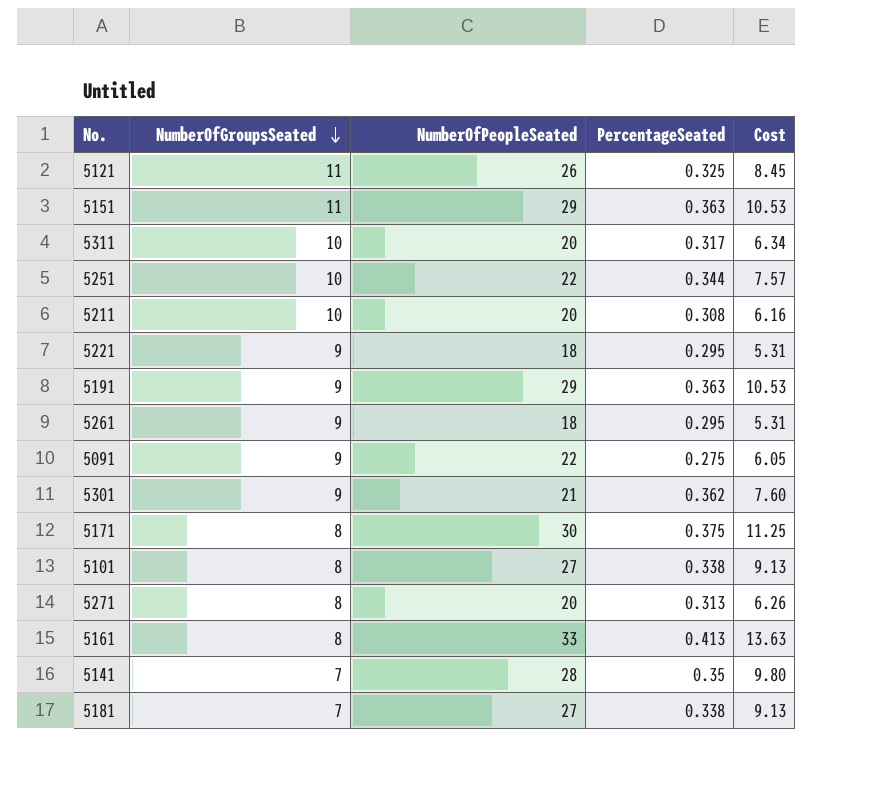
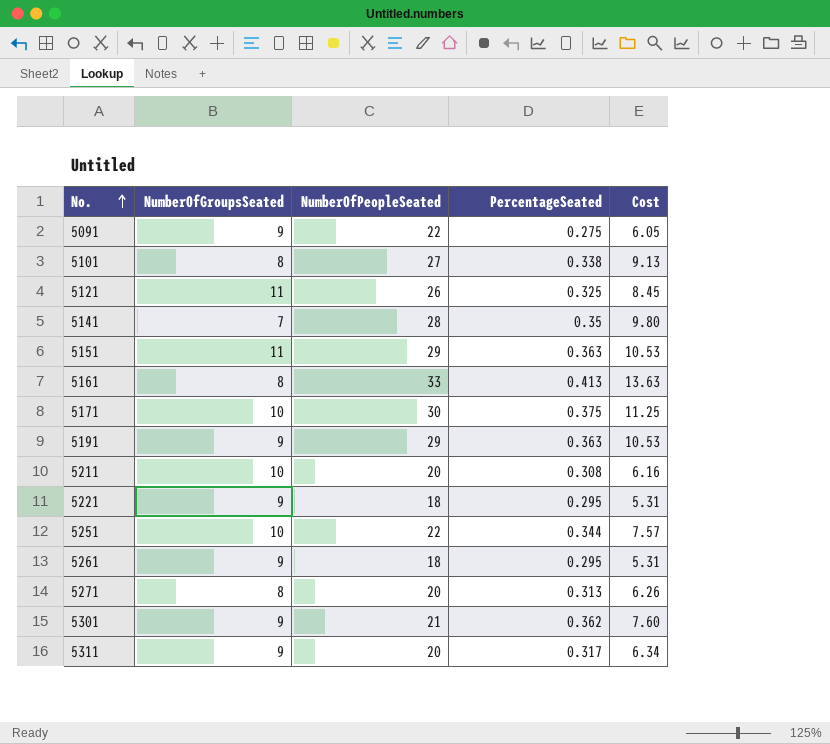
row order: NumberOfGroupsSeated descending -> No. ascending
row 5181: 7 | 27 | 0.338 | 9.13 -> none
5171 | NumberOfGroupsSeated: 8 -> 10
5311 | NumberOfGroupsSeated: 10 -> 9

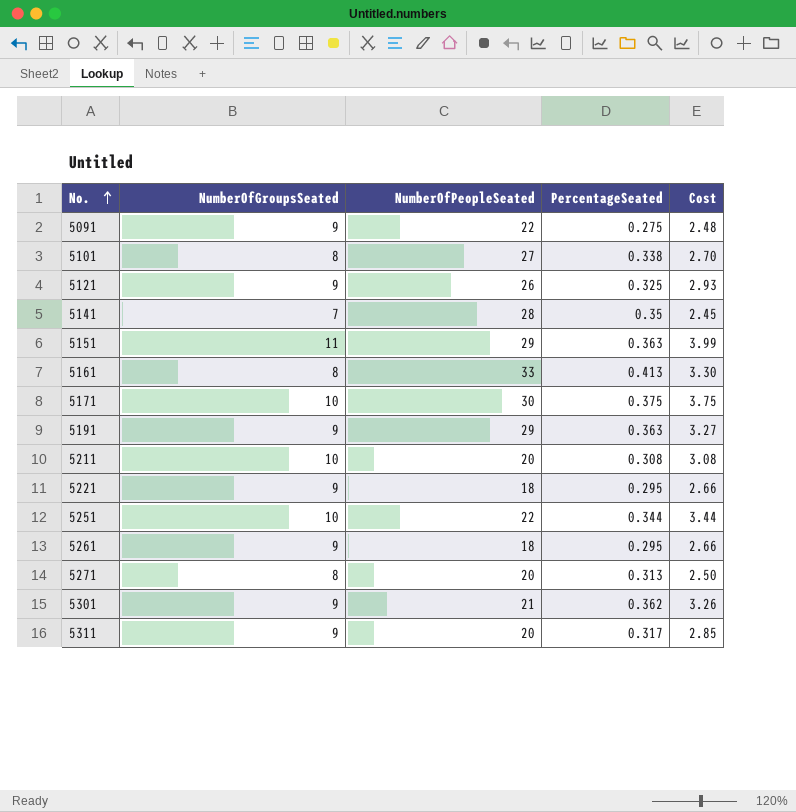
column Cost | formula: [NumberOfPeopleSeated] * [PercentageSeated] -> [NumberOfGroupsSeated] * [PercentageSeated]
5121 | NumberOfGroupsSeated: 11 -> 9

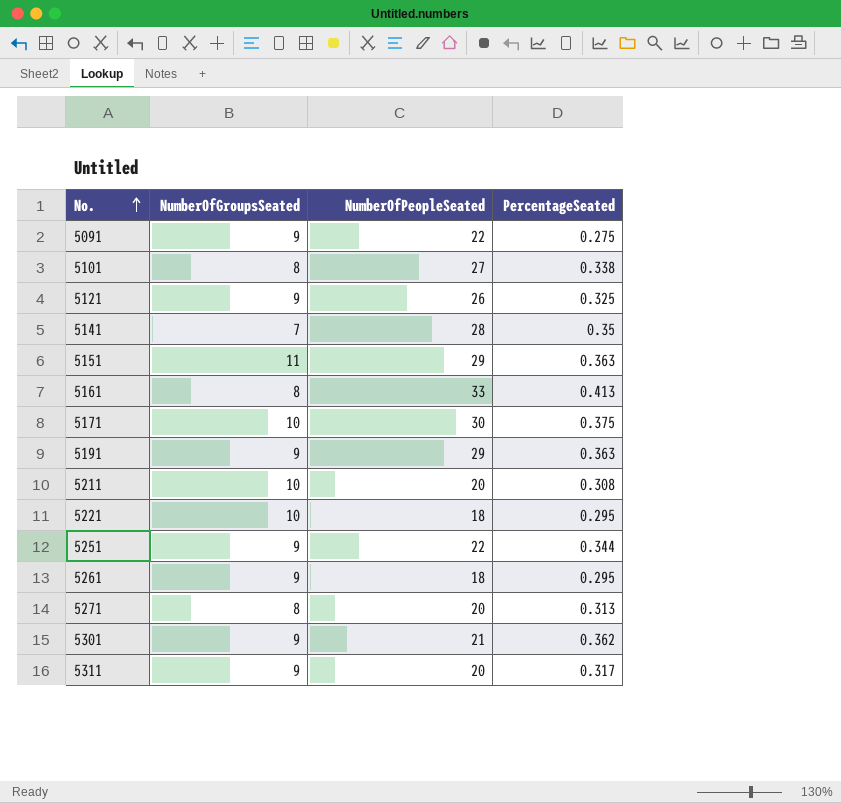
column Cost | formula: [NumberOfGroupsSeated] * [PercentageSeated] -> none
5221 | NumberOfGroupsSeated: 9 -> 10
5251 | NumberOfGroupsSeated: 10 -> 9

